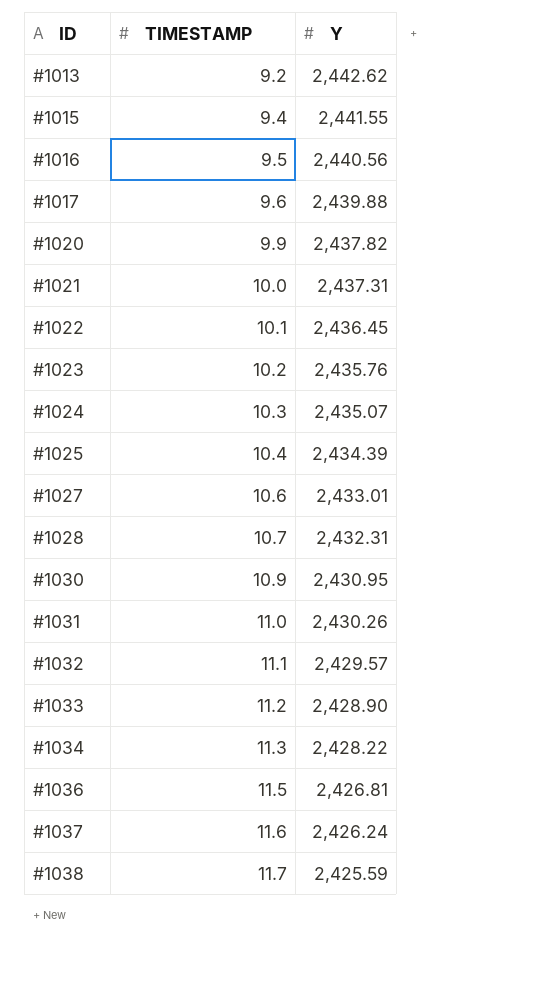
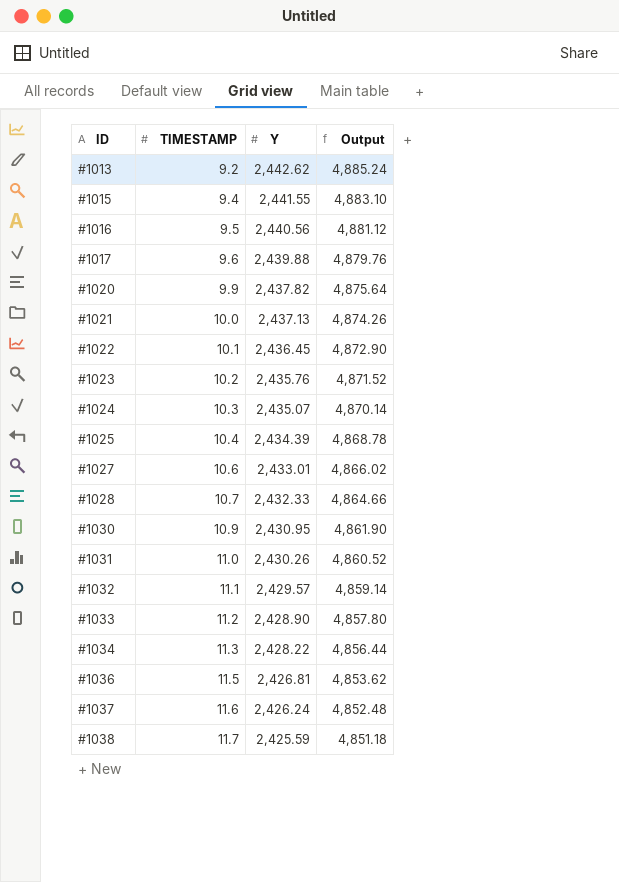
column Output | formula: none -> [Y] * 2
#1021 | Y: 2,437.31 -> 2,437.13
#1028 | Y: 2,432.31 -> 2,432.33

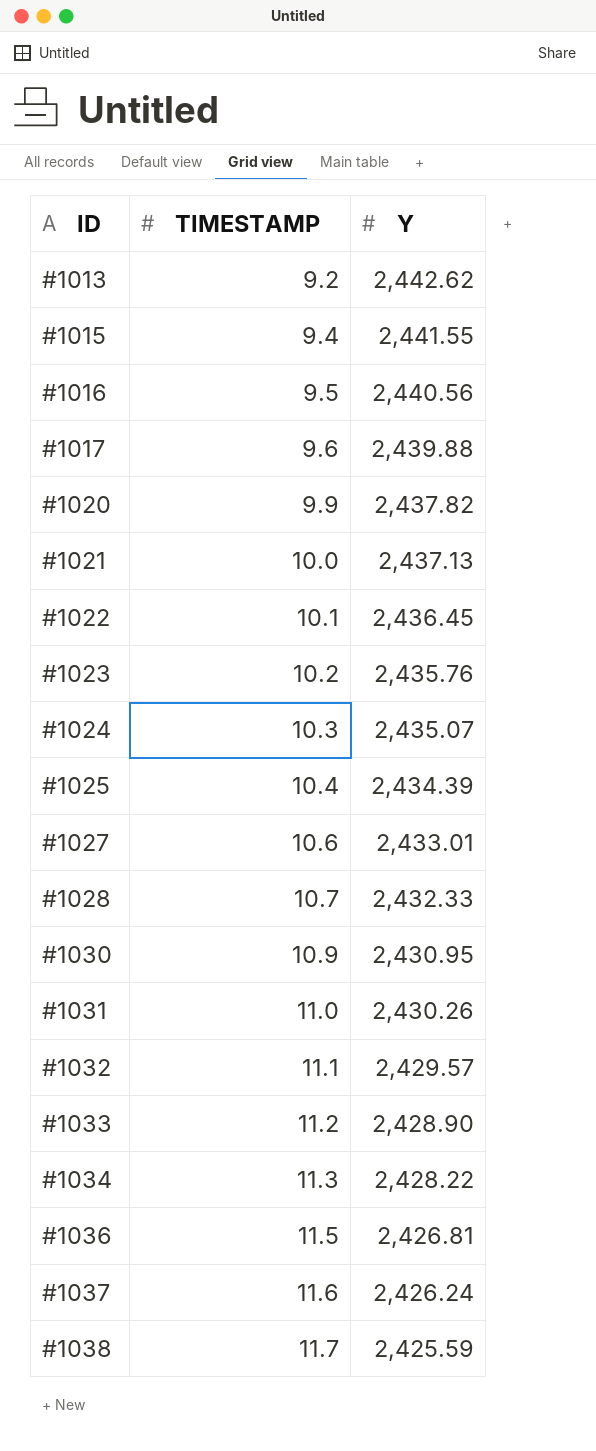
column Output | formula: [Y] * 2 -> none

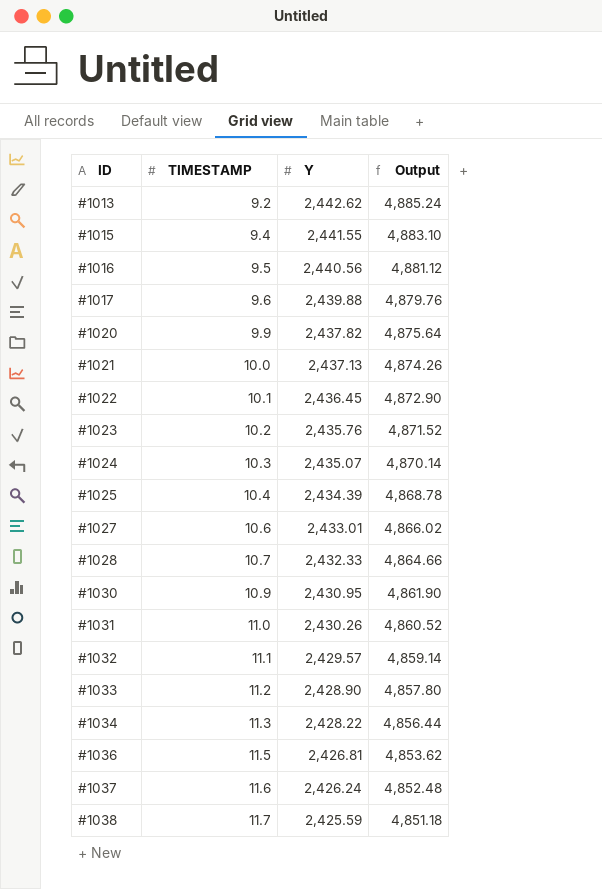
column Output | formula: none -> [Y] * 2

